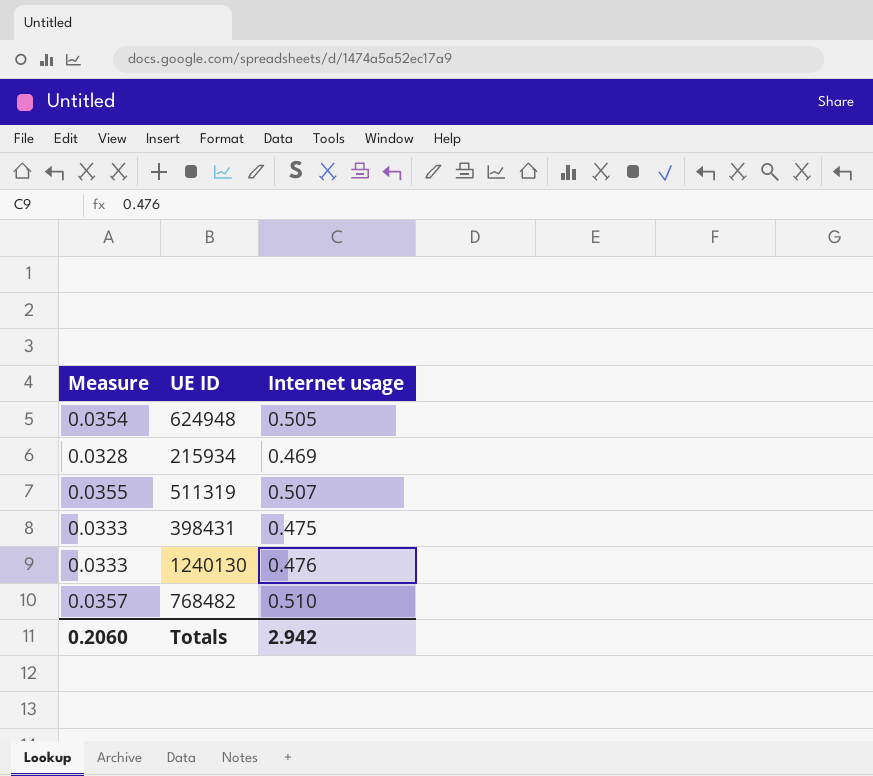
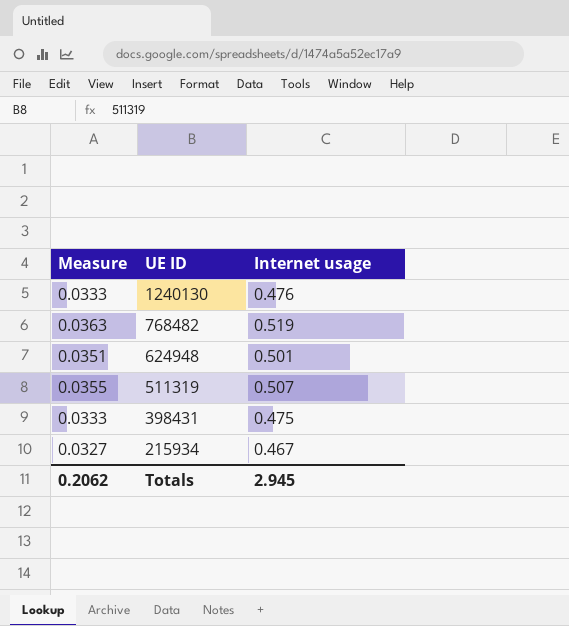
row order: none -> UE ID descending
768482 | Measure: 0.0357 -> 0.0363
768482 | Internet usage: 0.510 -> 0.519
624948 | Measure: 0.0354 -> 0.0351
624948 | Internet usage: 0.505 -> 0.501
215934 | Measure: 0.0328 -> 0.0327
215934 | Internet usage: 0.469 -> 0.467
Totals | Measure: 0.2060 -> 0.2062
Totals | Internet usage: 2.942 -> 2.945

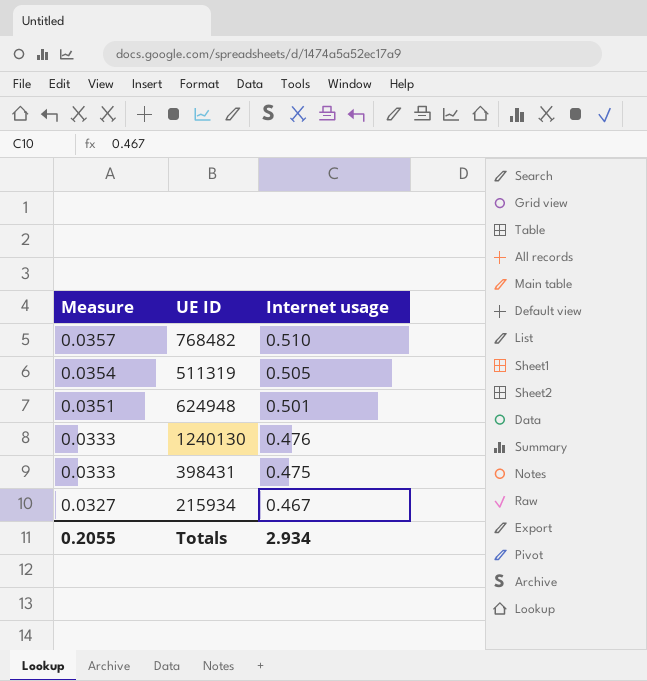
row order: UE ID descending -> Measure descending
768482 | Measure: 0.0363 -> 0.0357
768482 | Internet usage: 0.519 -> 0.510
511319 | Measure: 0.0355 -> 0.0354
511319 | Internet usage: 0.507 -> 0.505
Totals | Measure: 0.2062 -> 0.2055
Totals | Internet usage: 2.945 -> 2.934

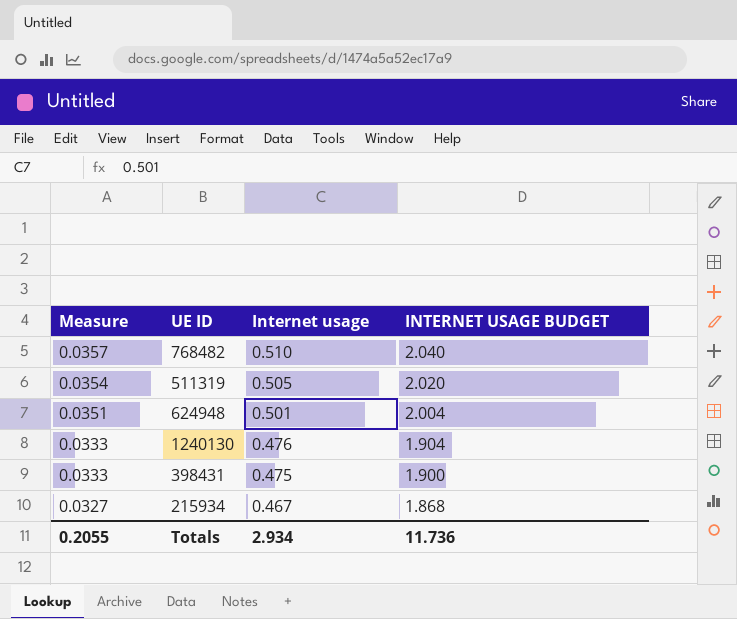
column INTERNET USAGE BUDGET | formula: none -> [Internet usage] * 4

